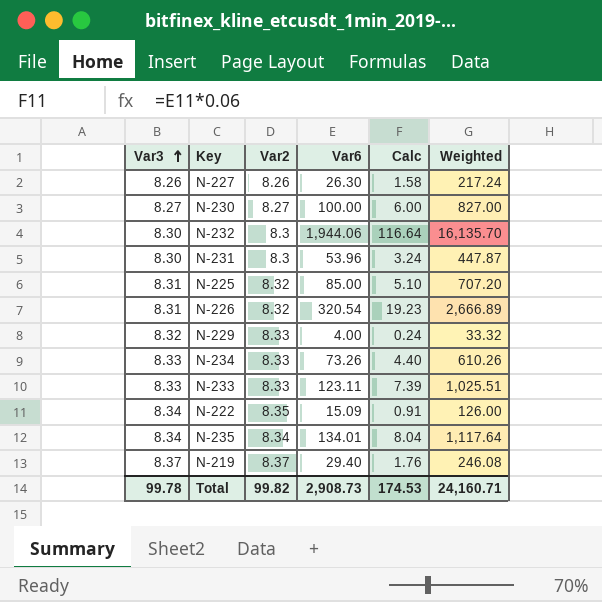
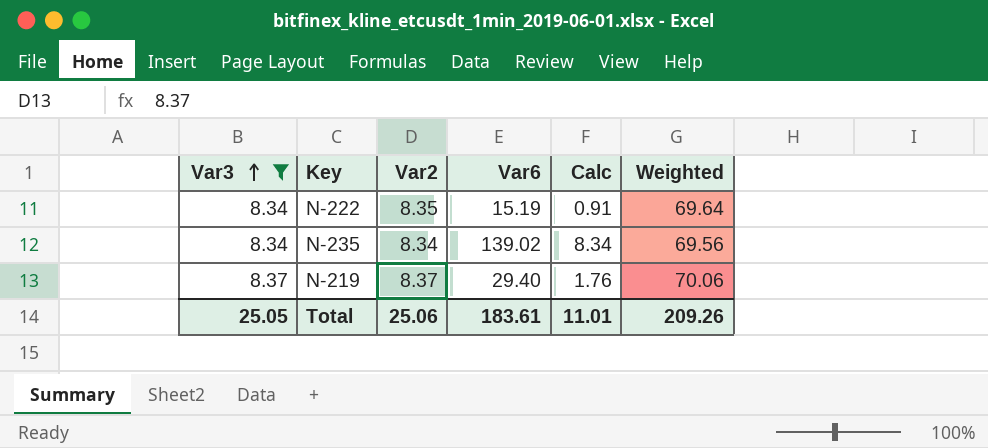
filter: none -> Var3 >= 8.34
column Weighted | formula: [Var2] * [Var6] -> [Var3] * [Var2]
N-222 | Var6: 15.09 -> 15.19
N-235 | Var6: 134.01 -> 139.02
N-235 | Calc: 8.04 -> 8.34
Total | Var3: 99.78 -> 25.05
Total | Var2: 99.82 -> 25.06
Total | Var6: 2,908.73 -> 183.61
Total | Calc: 174.53 -> 11.01
Total | Weighted: 24,160.71 -> 209.26

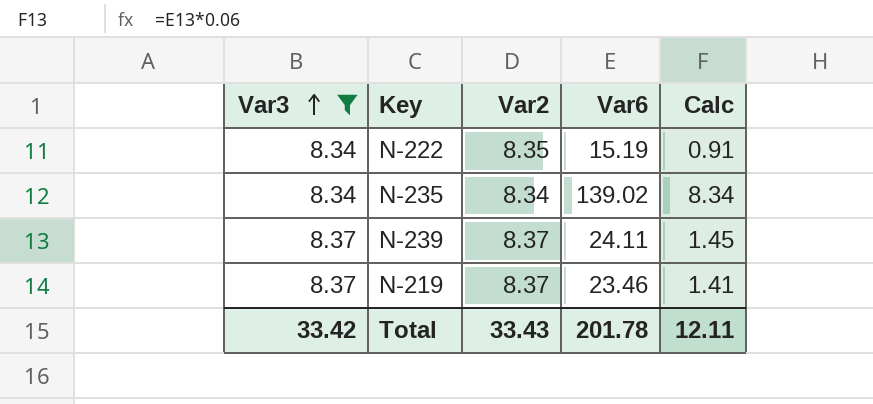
column Weighted | formula: [Var3] * [Var2] -> none
row N-239: none -> 8.37 | 8.37 | 24.11 | 1.45
N-219 | Var6: 29.40 -> 23.46
N-219 | Calc: 1.76 -> 1.41
Total | Var3: 25.05 -> 33.42
Total | Var2: 25.06 -> 33.43
Total | Var6: 183.61 -> 201.78
Total | Calc: 11.01 -> 12.11

